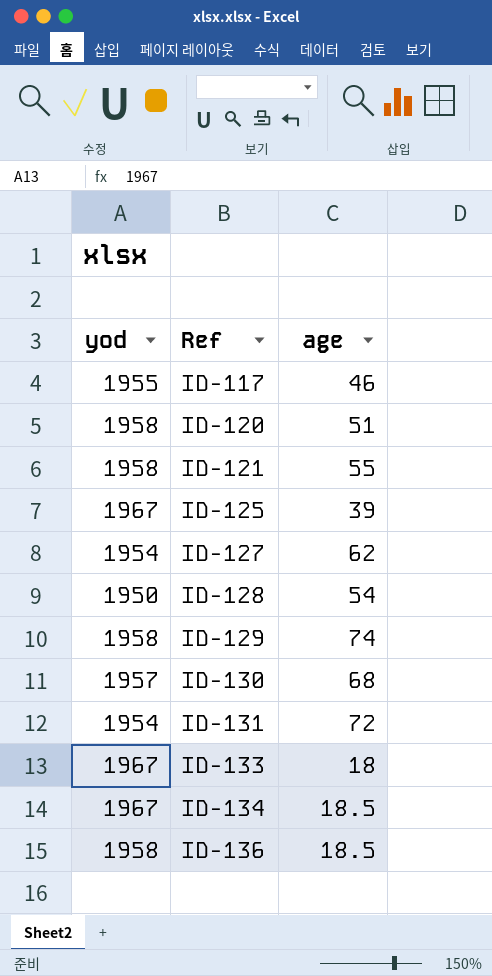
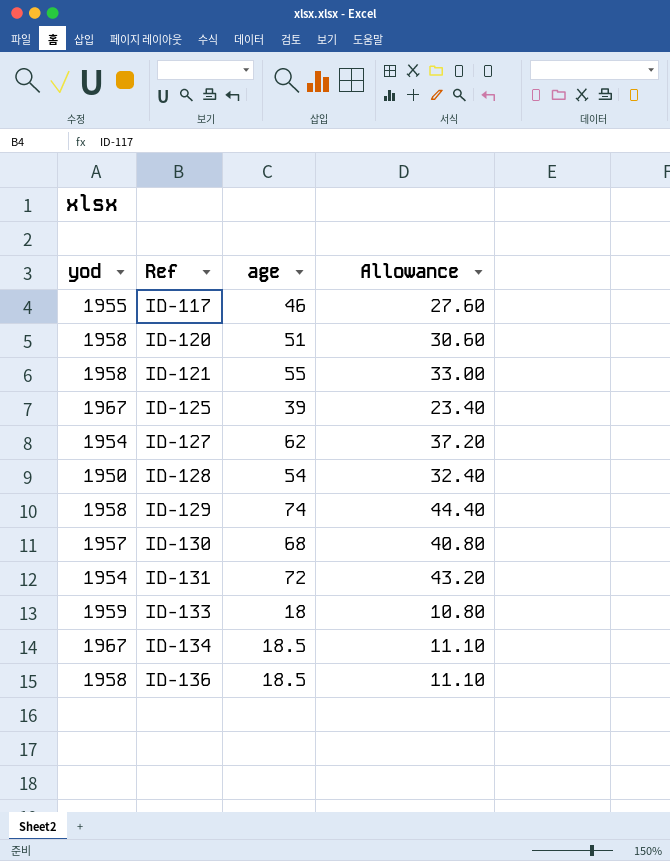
column Allowance | formula: none -> [age] * 0.6
ID-133 | yod: 1967 -> 1959

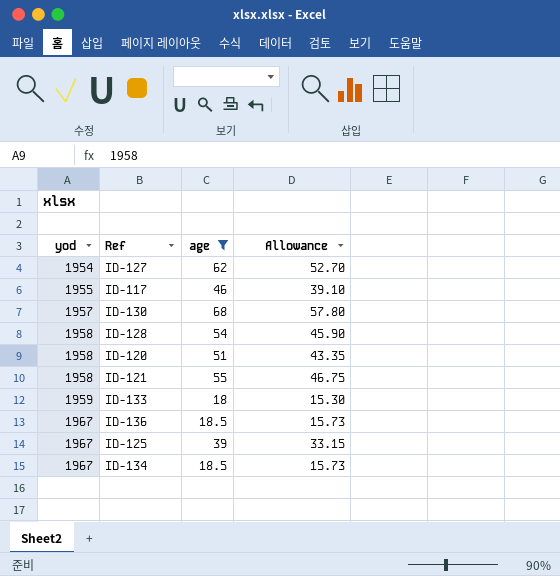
filter: none -> age <= 68
row order: Ref ascending -> yod ascending
column Allowance | formula: [age] * 0.6 -> [age] * 0.85
ID-128 | yod: 1950 -> 1958
ID-136 | yod: 1958 -> 1967

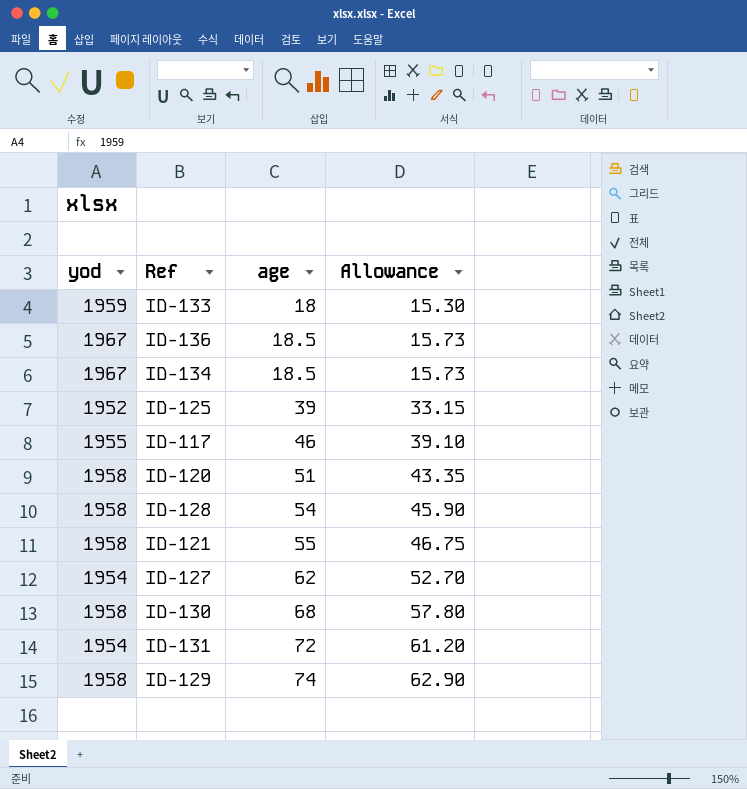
filter: age <= 68 -> none
row order: yod ascending -> age ascending
ID-125 | yod: 1967 -> 1952
ID-130 | yod: 1957 -> 1958

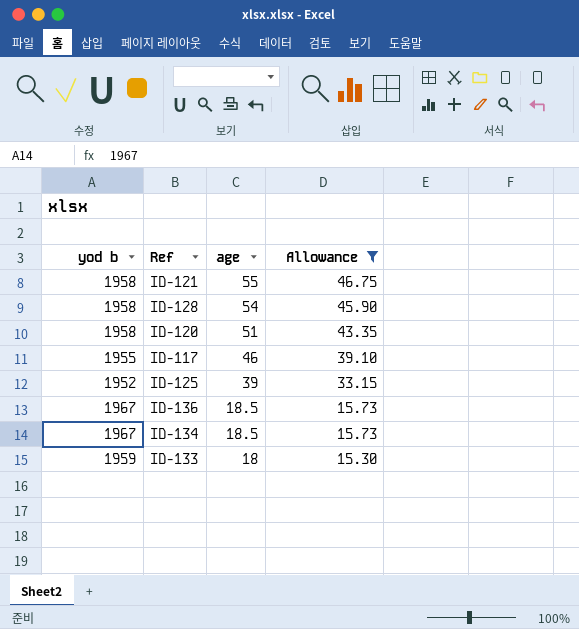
filter: none -> Allowance <= 46.75
row order: age ascending -> age descending
column name: yod -> yod b

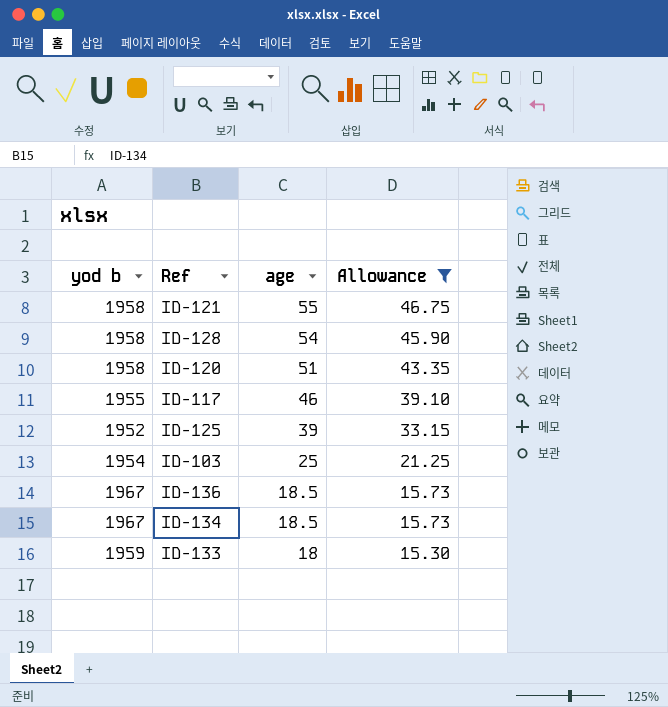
row ID-103: none -> 1954 | 25 | 21.25

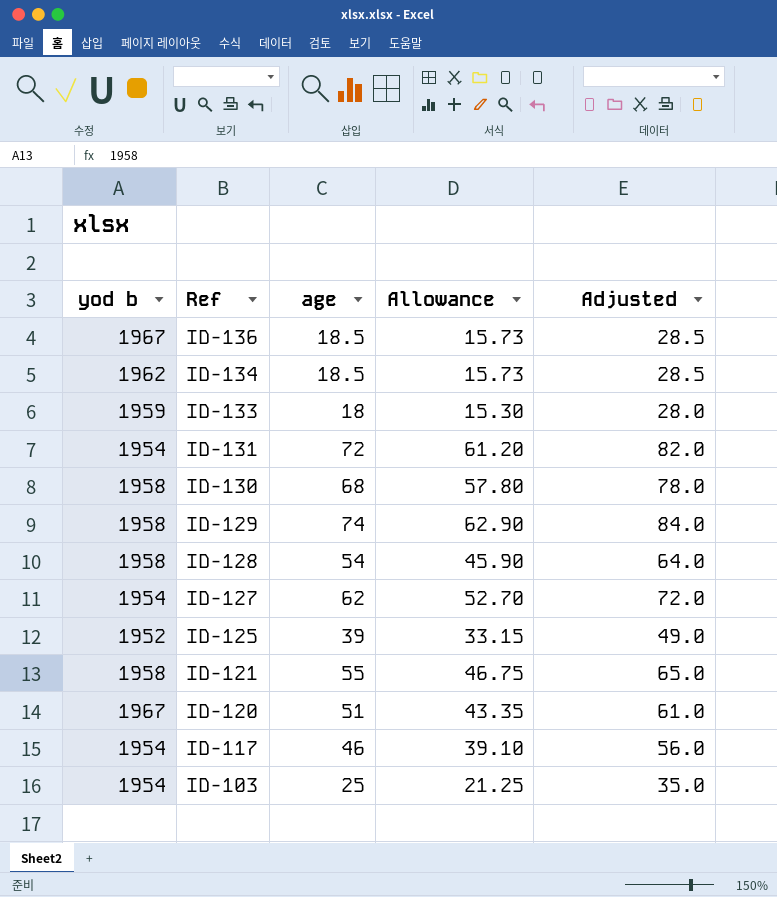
filter: Allowance <= 46.75 -> none
row order: age descending -> Ref descending
column Adjusted | formula: none -> [age] + 10
ID-134 | yod b: 1967 -> 1962
ID-120 | yod b: 1958 -> 1967
ID-117 | yod b: 1955 -> 1954

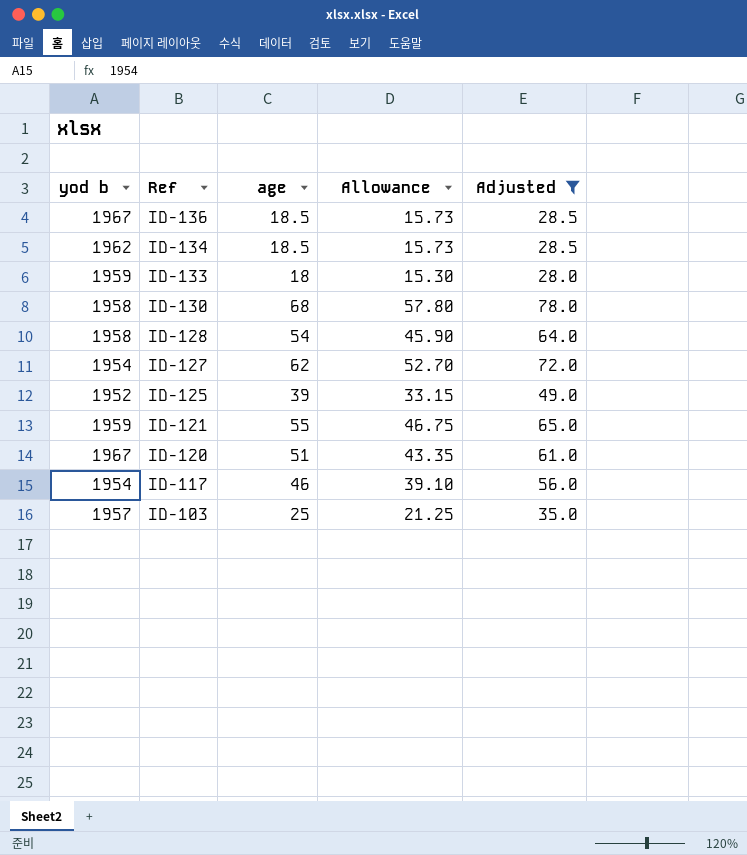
filter: none -> Adjusted <= 78.0
ID-121 | yod b: 1958 -> 1959
ID-103 | yod b: 1954 -> 1957

